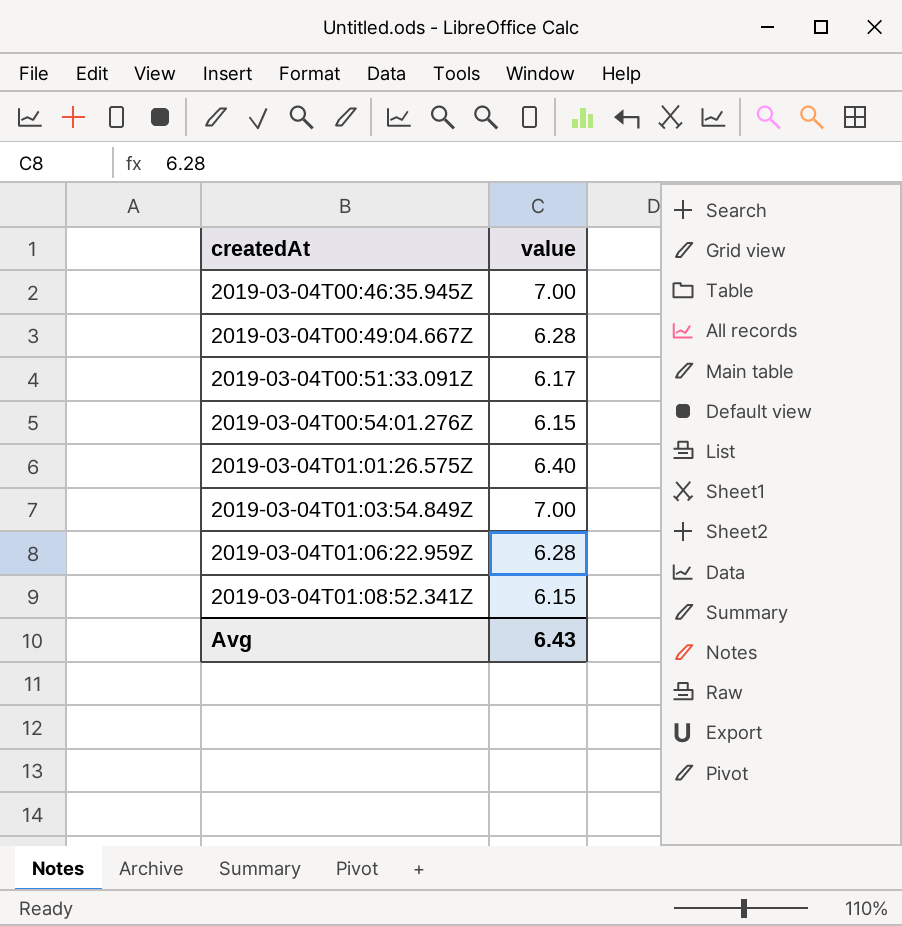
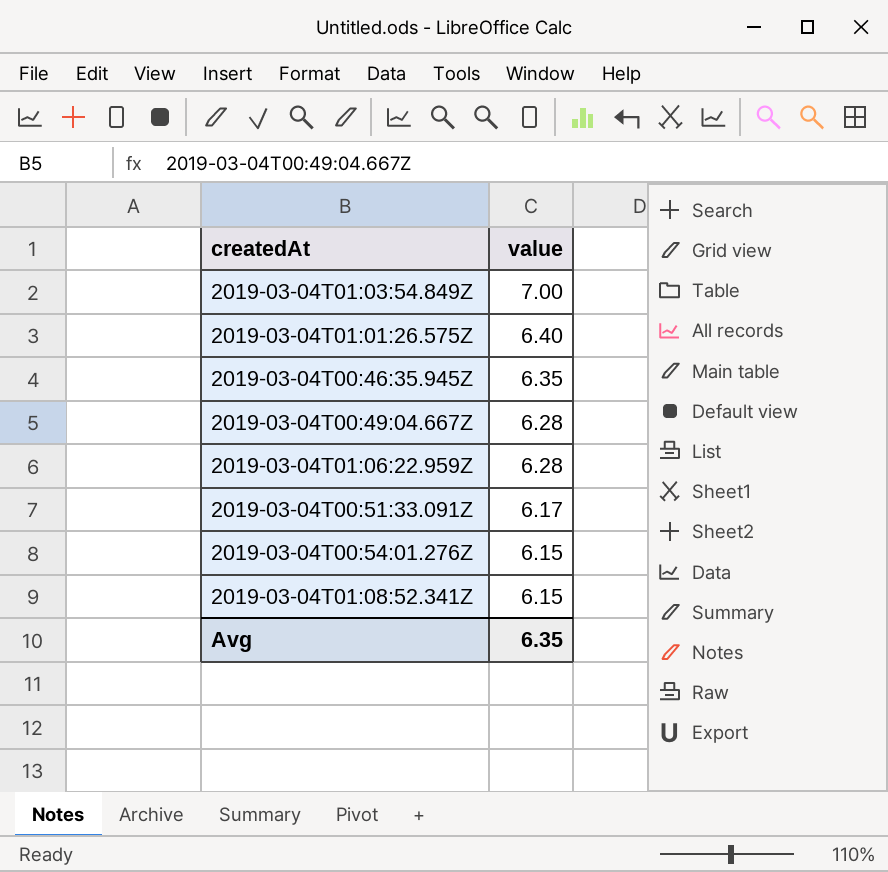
row order: createdAt ascending -> value descending
2019-03-04T00:46:35.945Z | value: 7.00 -> 6.35
Avg | value: 6.43 -> 6.35

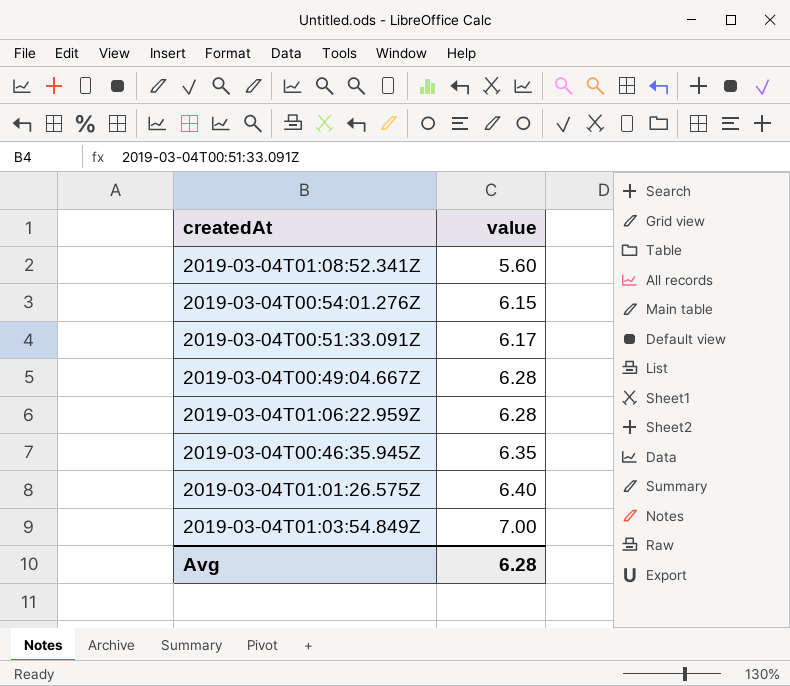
row order: value descending -> value ascending
2019-03-04T01:08:52.341Z | value: 6.15 -> 5.60
Avg | value: 6.35 -> 6.28

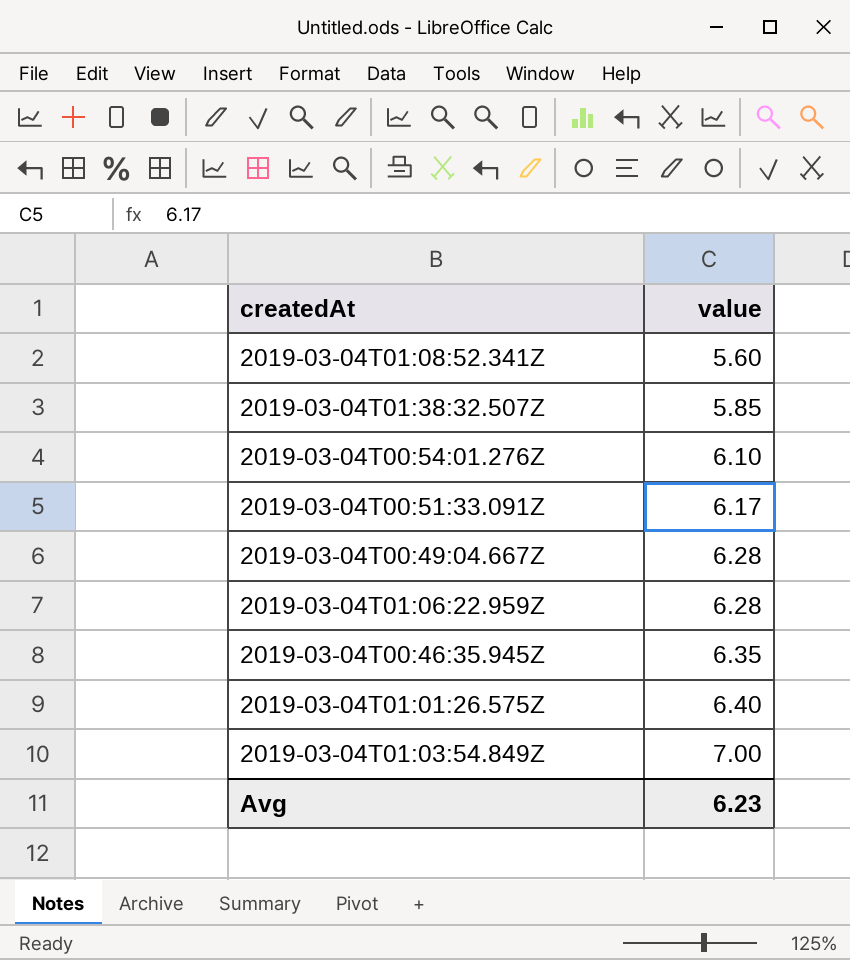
row 2019-03-04T01:38:32.507Z: none -> 5.85
2019-03-04T00:54:01.276Z | value: 6.15 -> 6.10
Avg | value: 6.28 -> 6.23

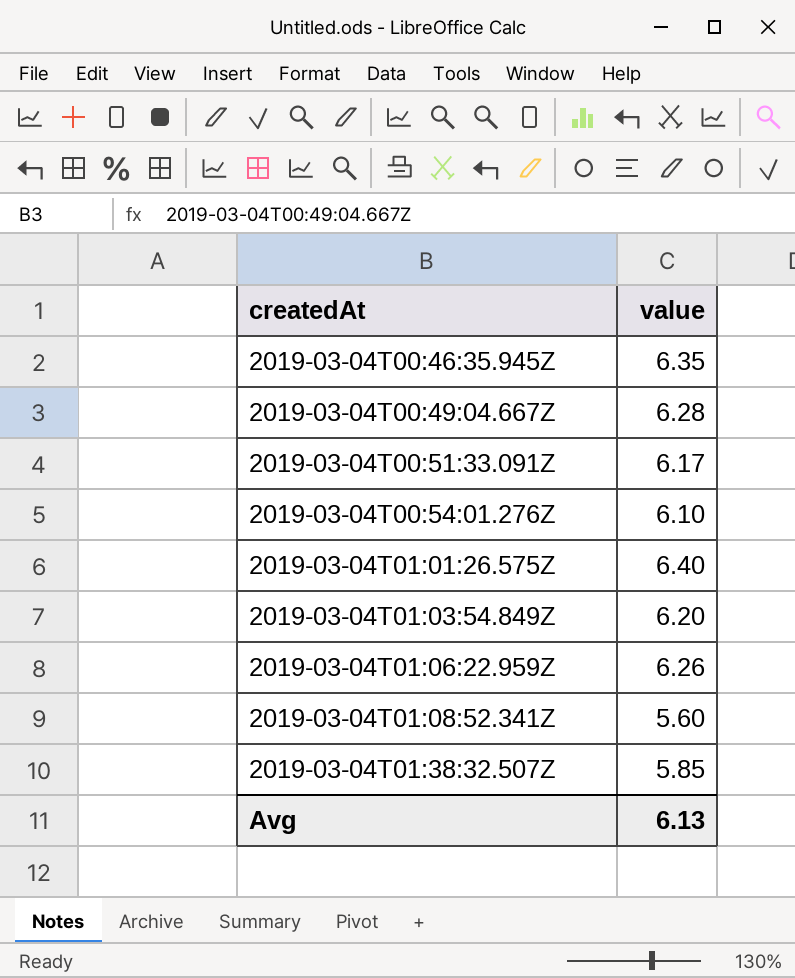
row order: value ascending -> createdAt ascending
2019-03-04T01:03:54.849Z | value: 7.00 -> 6.20
2019-03-04T01:06:22.959Z | value: 6.28 -> 6.26
Avg | value: 6.23 -> 6.13

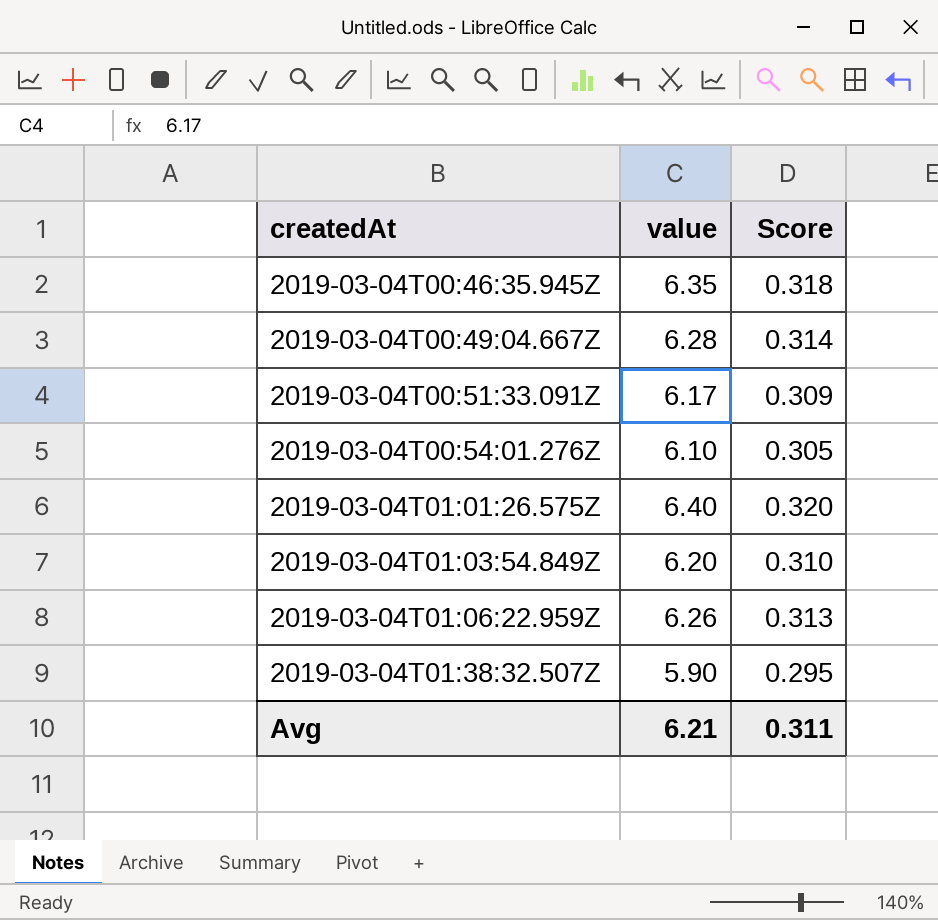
column Score | formula: none -> [value] * 0.05
row 2019-03-04T01:08:52.341Z: 5.60 -> none
2019-03-04T01:38:32.507Z | value: 5.85 -> 5.90
Avg | value: 6.13 -> 6.21

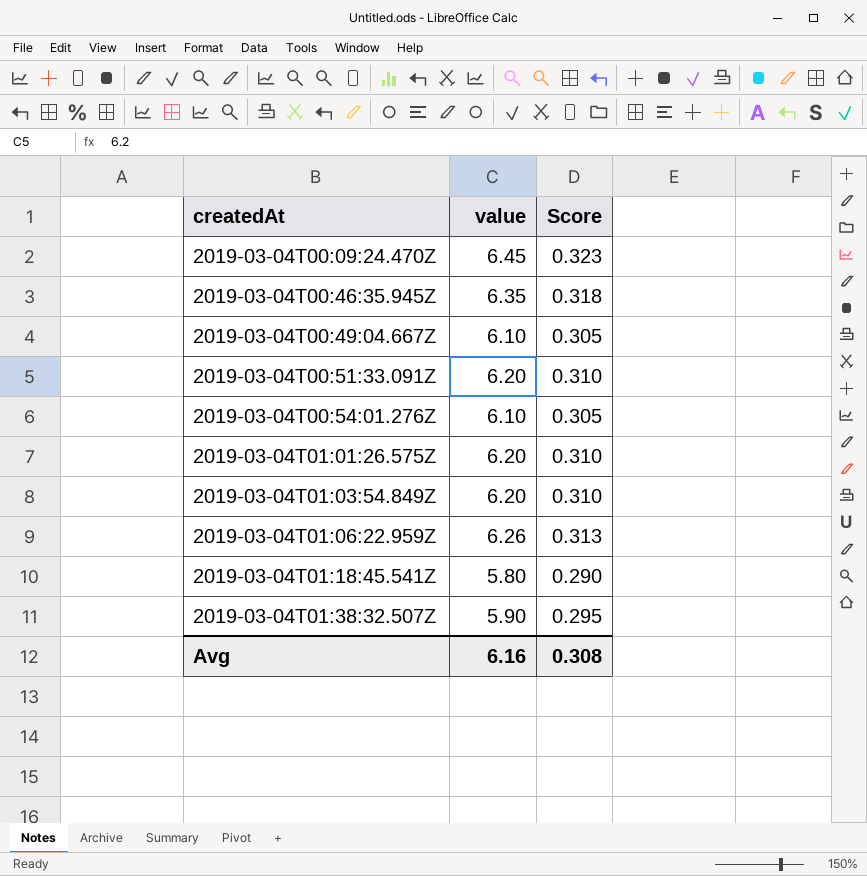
row 2019-03-04T00:09:24.470Z: none -> 6.45 | 0.323
2019-03-04T00:49:04.667Z | value: 6.28 -> 6.10
2019-03-04T00:49:04.667Z | Score: 0.314 -> 0.305
2019-03-04T00:51:33.091Z | value: 6.17 -> 6.20
2019-03-04T00:51:33.091Z | Score: 0.309 -> 0.310
2019-03-04T01:01:26.575Z | value: 6.40 -> 6.20
2019-03-04T01:01:26.575Z | Score: 0.320 -> 0.310
row 2019-03-04T01:18:45.541Z: none -> 5.80 | 0.290
Avg | value: 6.21 -> 6.16
Avg | Score: 0.311 -> 0.308

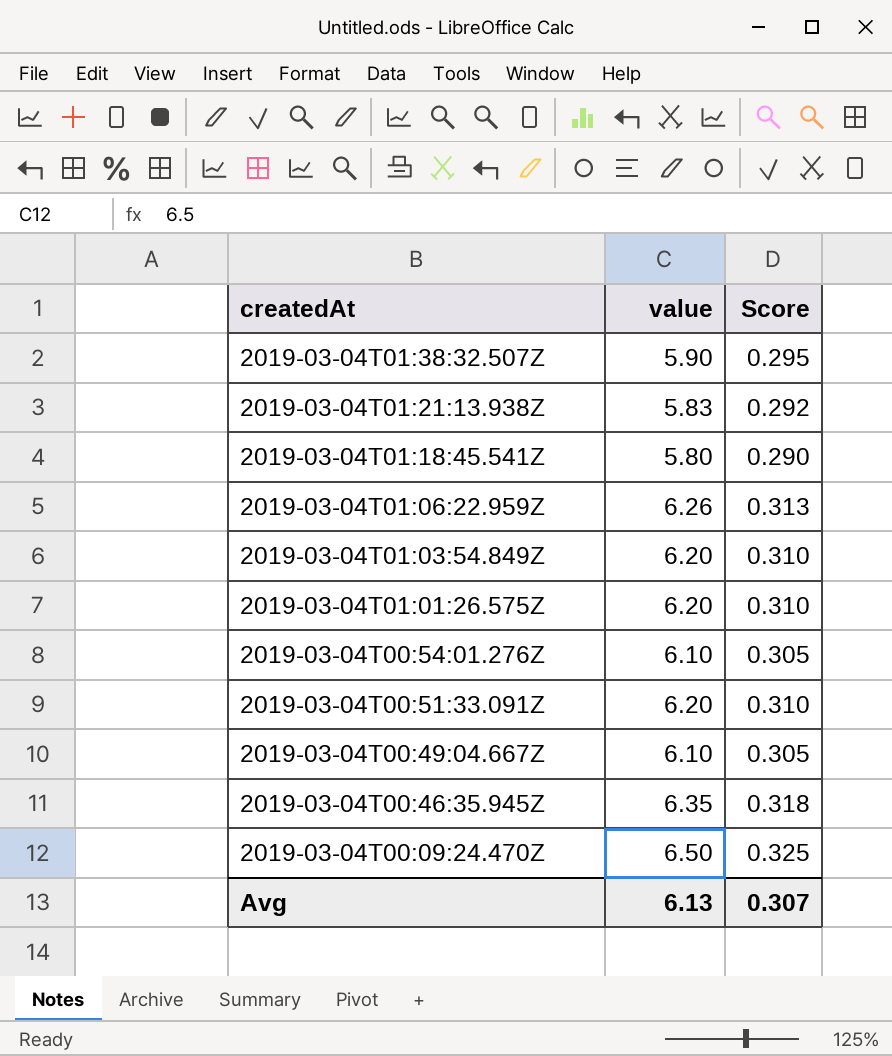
row order: createdAt ascending -> createdAt descending
row 2019-03-04T01:21:13.938Z: none -> 5.83 | 0.292
2019-03-04T00:09:24.470Z | value: 6.45 -> 6.50
2019-03-04T00:09:24.470Z | Score: 0.323 -> 0.325
Avg | value: 6.16 -> 6.13
Avg | Score: 0.308 -> 0.307

